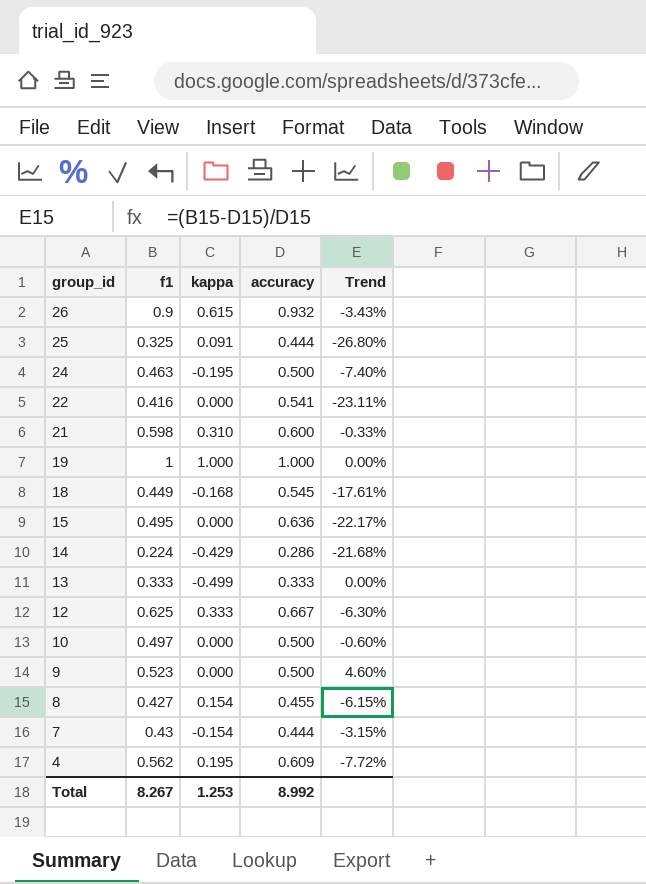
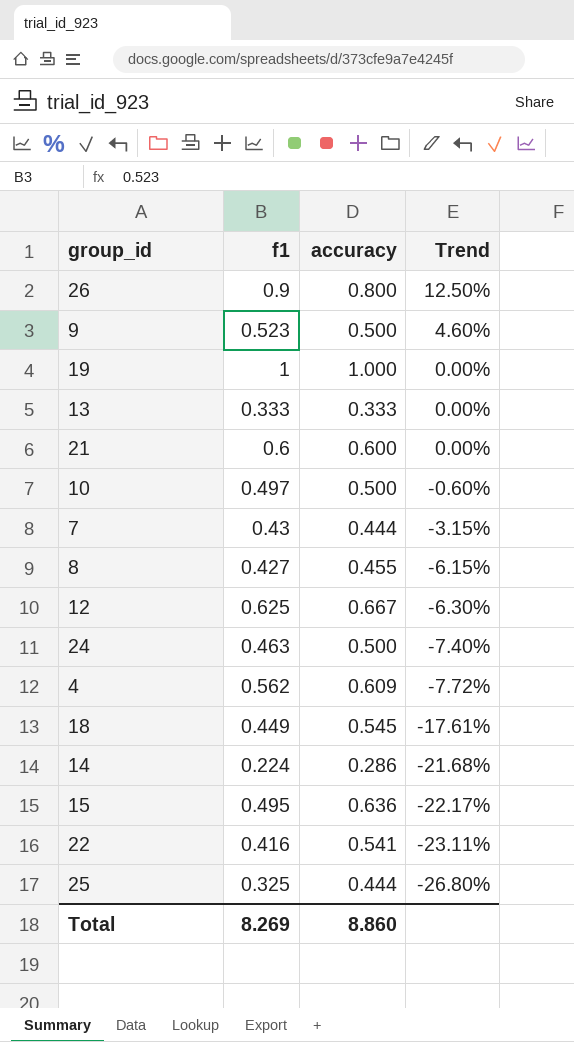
row order: group_id descending -> Trend descending
column kappa | position: 3 -> none
26 | accuracy: 0.932 -> 0.800
26 | Trend: -3.43% -> 12.50%
21 | f1: 0.598 -> 0.6
21 | Trend: -0.33% -> 0.00%
Total | f1: 8.267 -> 8.269
Total | accuracy: 8.992 -> 8.860

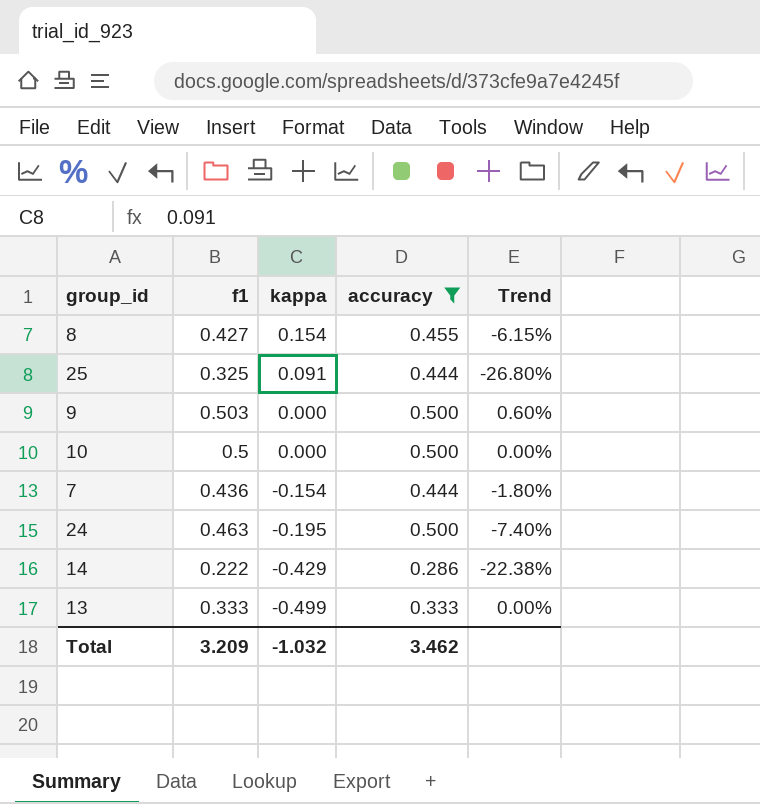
filter: none -> accuracy <= 0.500
row order: Trend descending -> kappa descending
column kappa | position: none -> 3
9 | f1: 0.523 -> 0.503
9 | Trend: 4.60% -> 0.60%
10 | f1: 0.497 -> 0.5
10 | Trend: -0.60% -> 0.00%
7 | f1: 0.43 -> 0.436
7 | Trend: -3.15% -> -1.80%
14 | f1: 0.224 -> 0.222
14 | Trend: -21.68% -> -22.38%
Total | f1: 8.269 -> 3.209
Total | accuracy: 8.860 -> 3.462

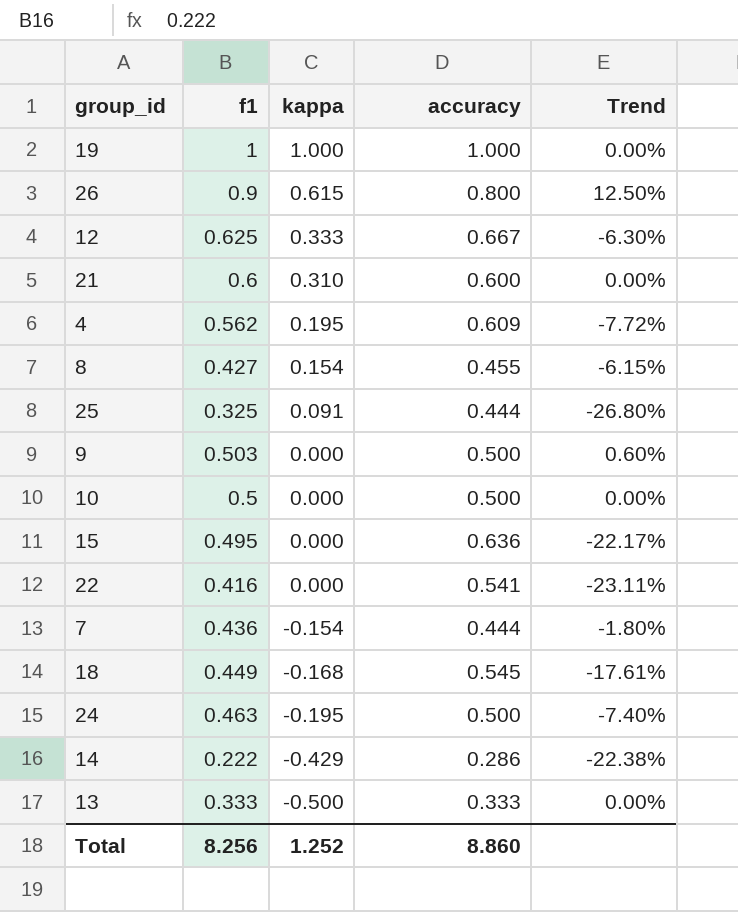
filter: accuracy <= 0.500 -> none
13 | kappa: -0.499 -> -0.500
Total | f1: 3.209 -> 8.256
Total | kappa: -1.032 -> 1.252
Total | accuracy: 3.462 -> 8.860

